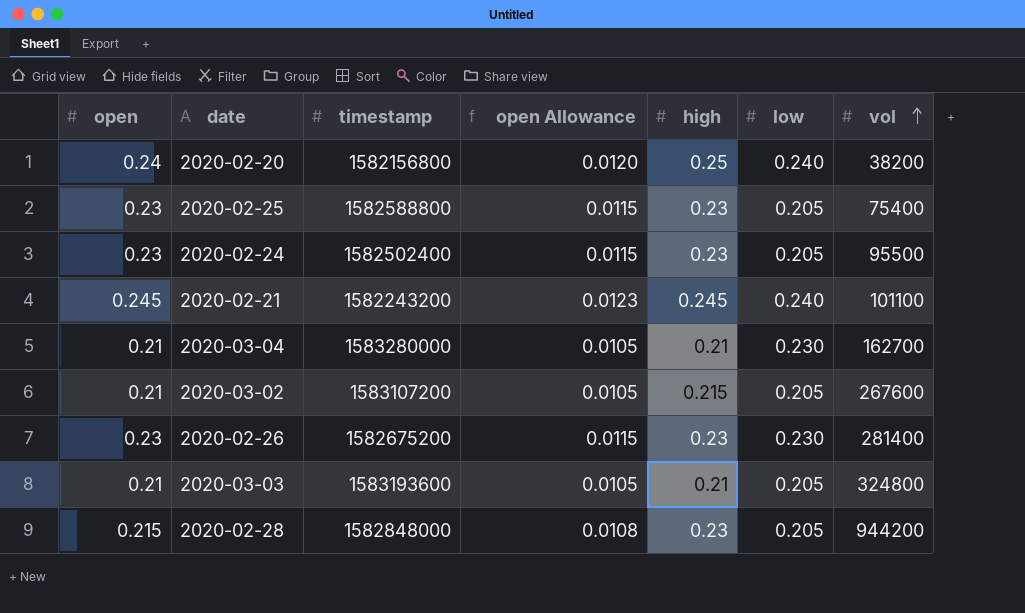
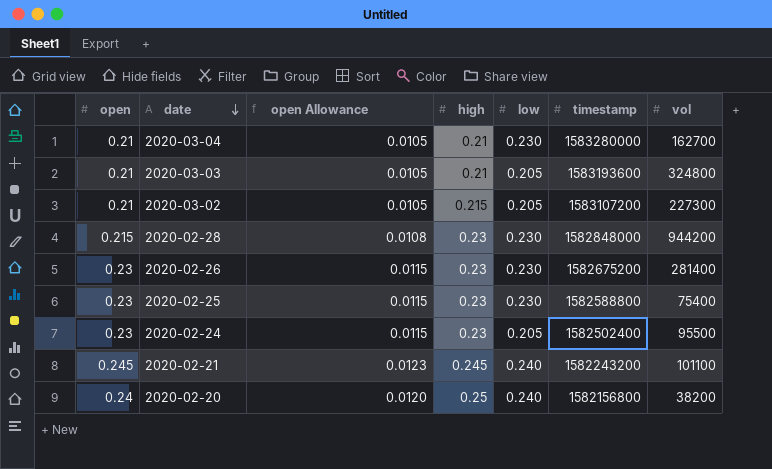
row order: vol ascending -> date descending
column timestamp | position: 3 -> 6
2020-03-02 | vol: 267600 -> 227300
2020-02-28 | low: 0.205 -> 0.230
2020-02-25 | low: 0.205 -> 0.230

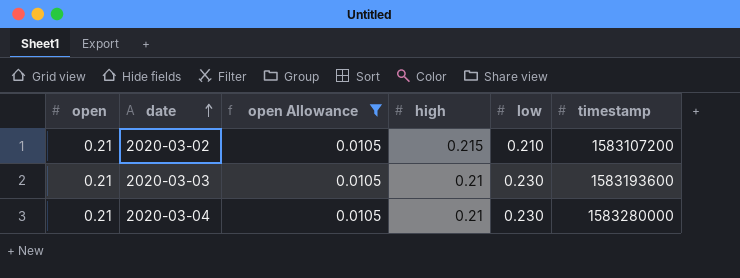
filter: none -> open Allowance = 0.0105
row order: date descending -> date ascending
column vol | position: 7 -> none
2020-03-02 | low: 0.205 -> 0.210
2020-03-03 | low: 0.205 -> 0.230

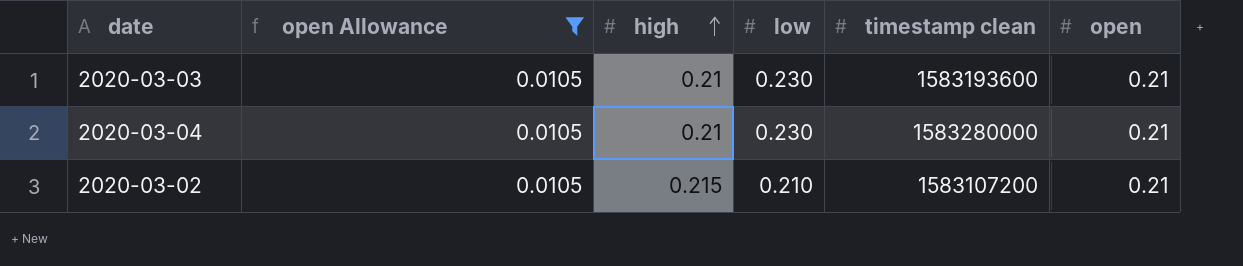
row order: date ascending -> high ascending
column name: timestamp -> timestamp clean
column open | position: 1 -> 6

